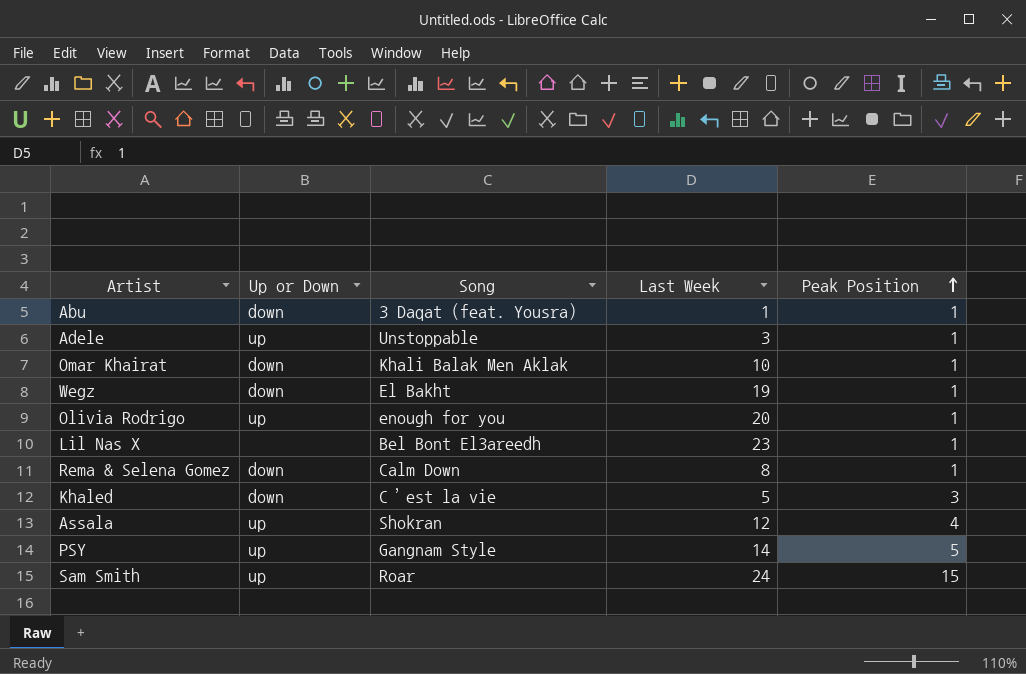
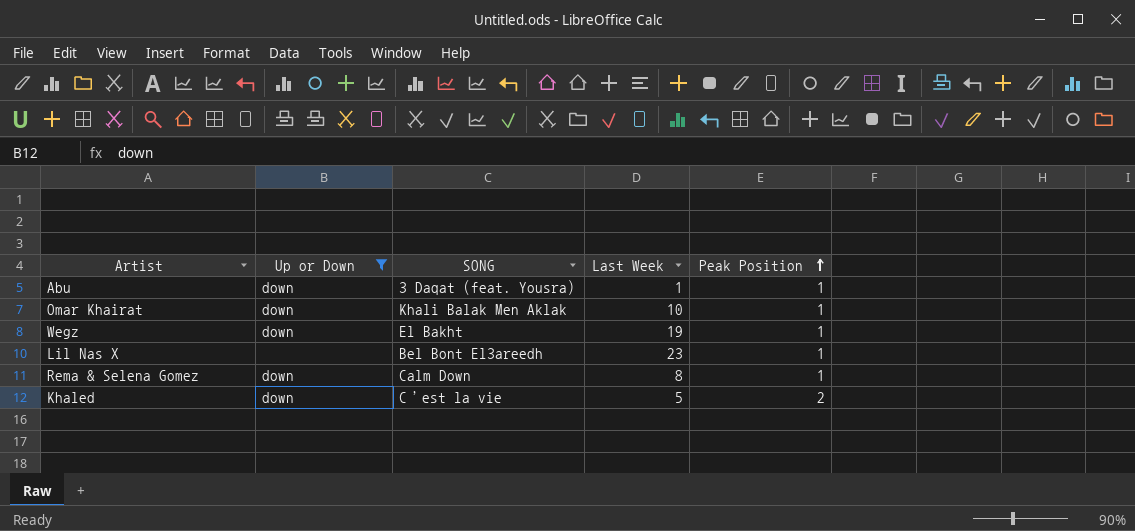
filter: none -> Up or Down != up
column name: Song -> SONG
Khaled | Peak Position: 3 -> 2

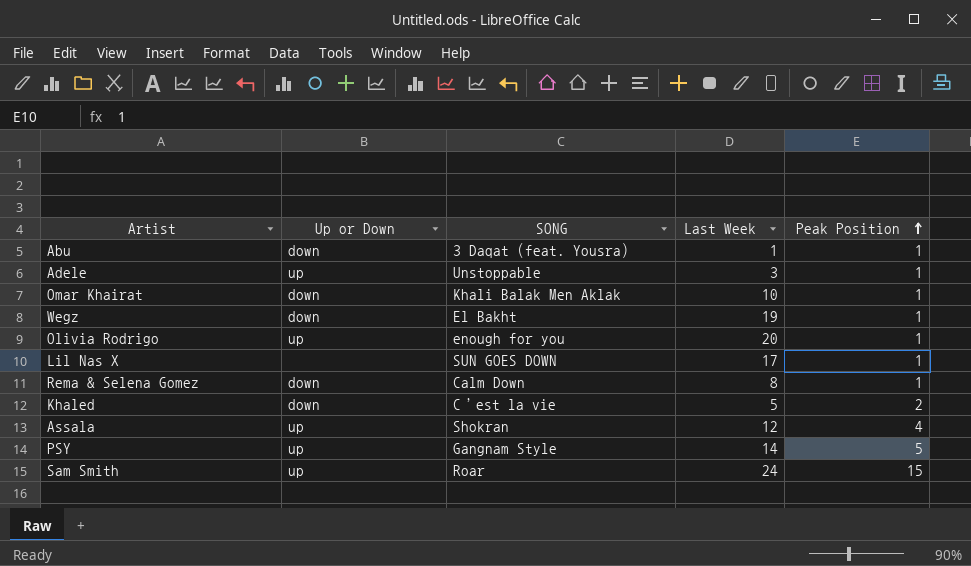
filter: Up or Down != up -> none
Lil Nas X | SONG: Bel Bont El3areedh -> SUN GOES DOWN
Lil Nas X | Last Week: 23 -> 17

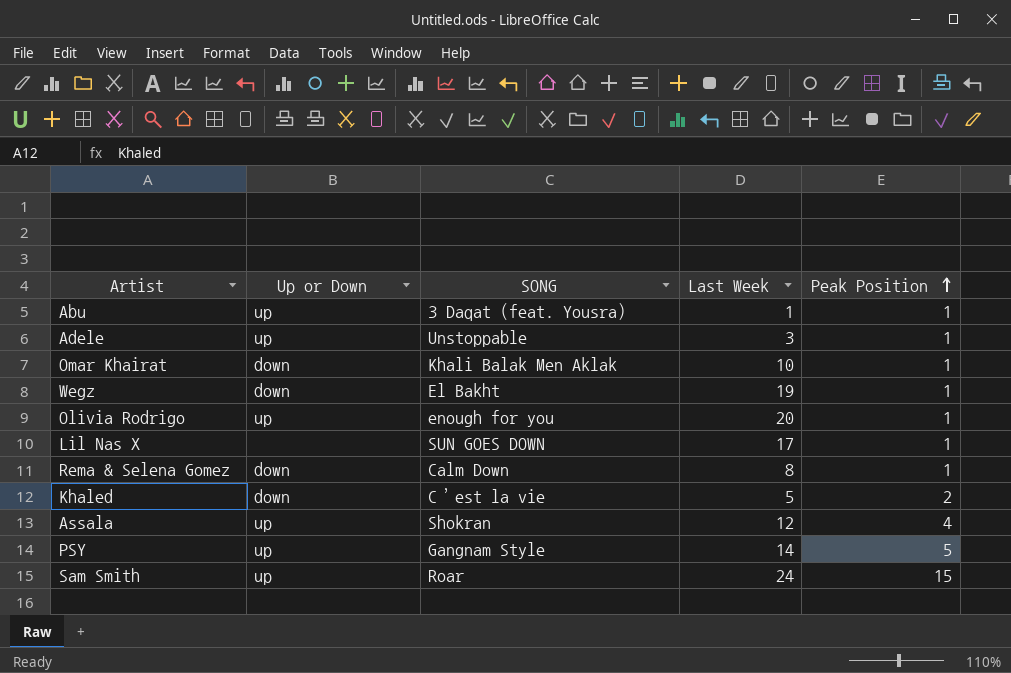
Abu | Up or Down: down -> up

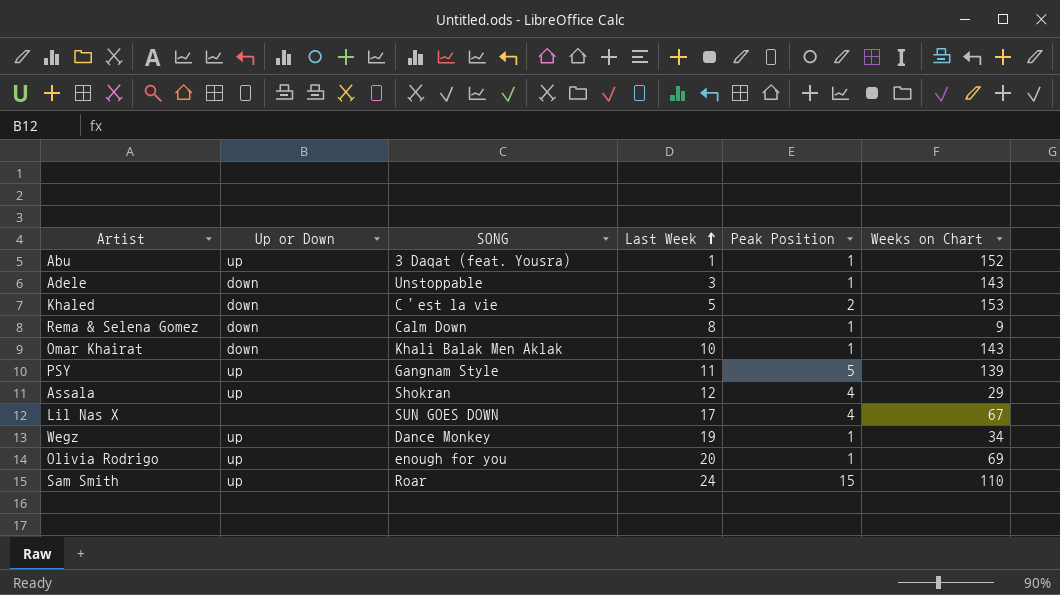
row order: Peak Position ascending -> Last Week ascending
column Weeks on Chart | position: none -> 6
Adele | Up or Down: up -> down
PSY | Last Week: 14 -> 11
Lil Nas X | Peak Position: 1 -> 4
Wegz | Up or Down: down -> up
Wegz | SONG: El Bakht -> Dance Monkey

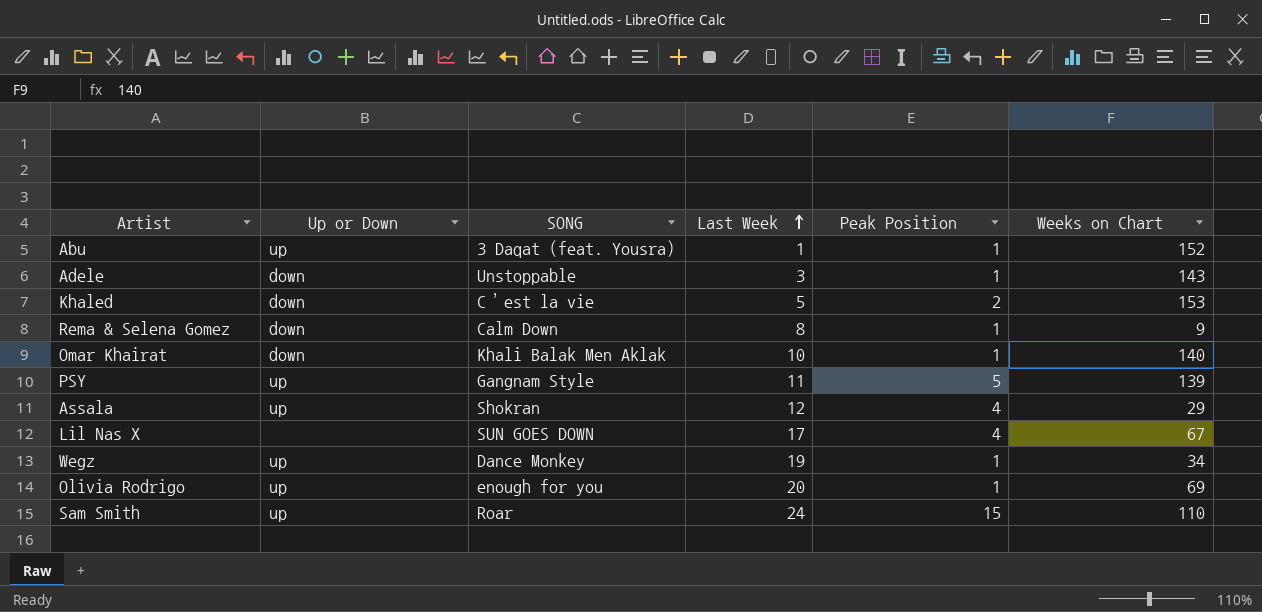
Omar Khairat | Weeks on Chart: 143 -> 140

